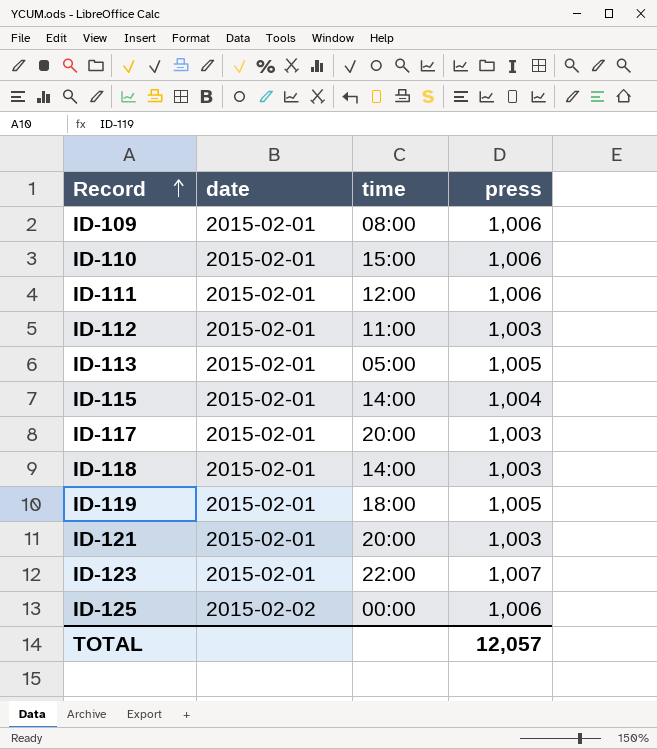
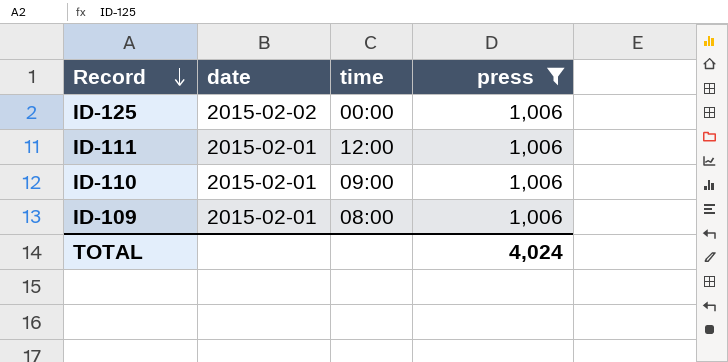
filter: none -> press = 1,006
row order: Record ascending -> Record descending
ID-110 | time: 15:00 -> 09:00
TOTAL | press: 12,057 -> 4,024

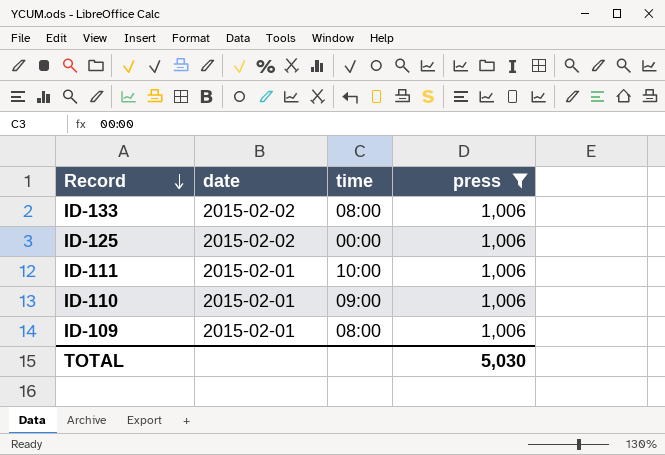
row ID-133: none -> 2015-02-02 | 08:00 | 1,006
ID-111 | time: 12:00 -> 10:00
TOTAL | press: 4,024 -> 5,030

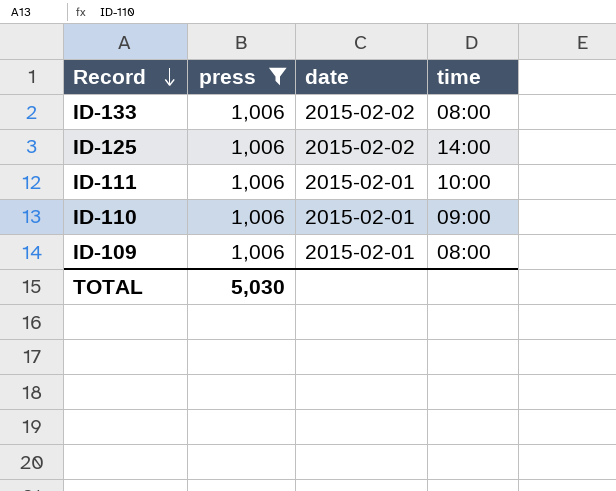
column press | position: 4 -> 2
ID-125 | time: 00:00 -> 14:00

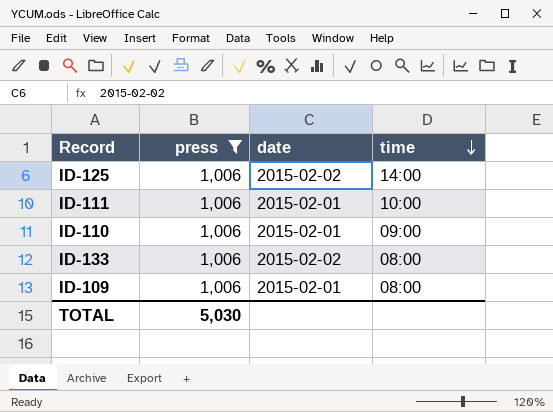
row order: Record descending -> time descending

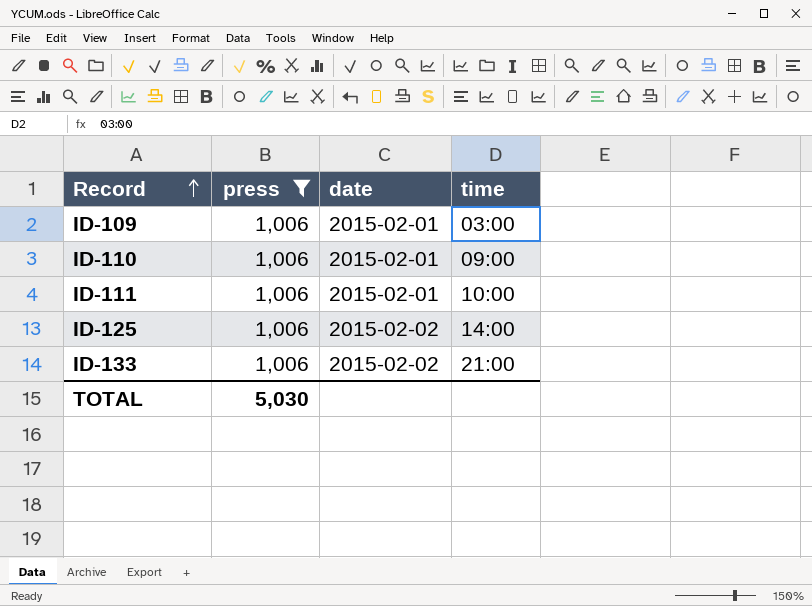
row order: time descending -> Record ascending
ID-109 | time: 08:00 -> 03:00
ID-133 | time: 08:00 -> 21:00

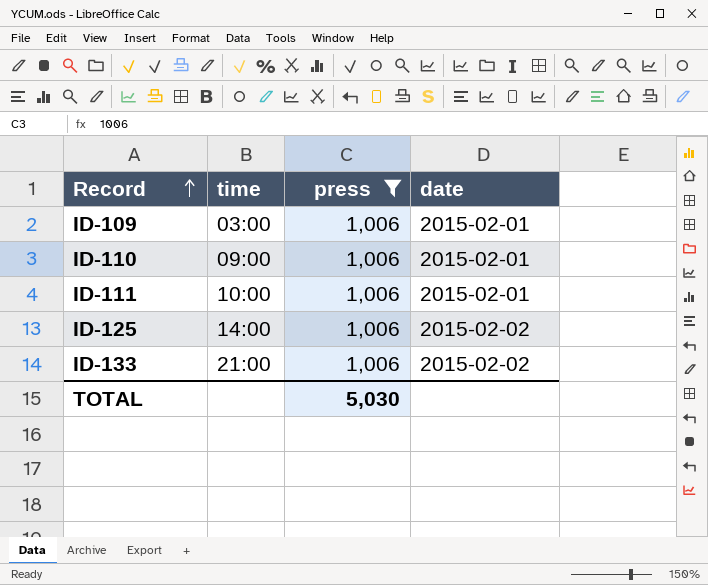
column time | position: 4 -> 2

